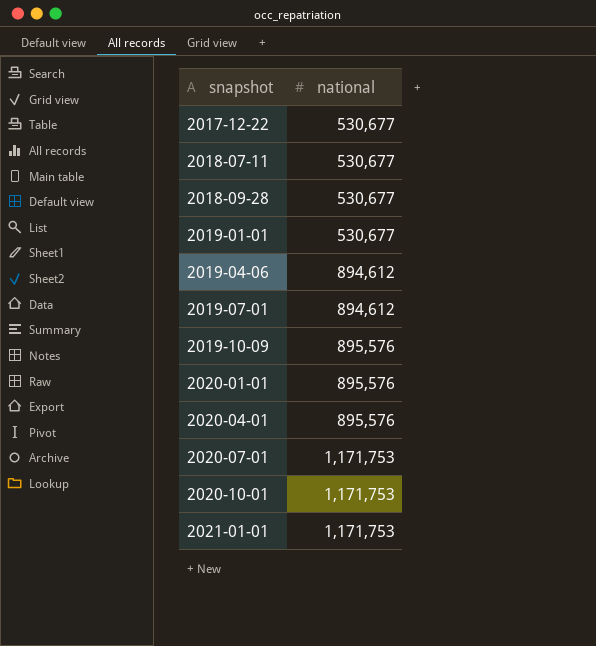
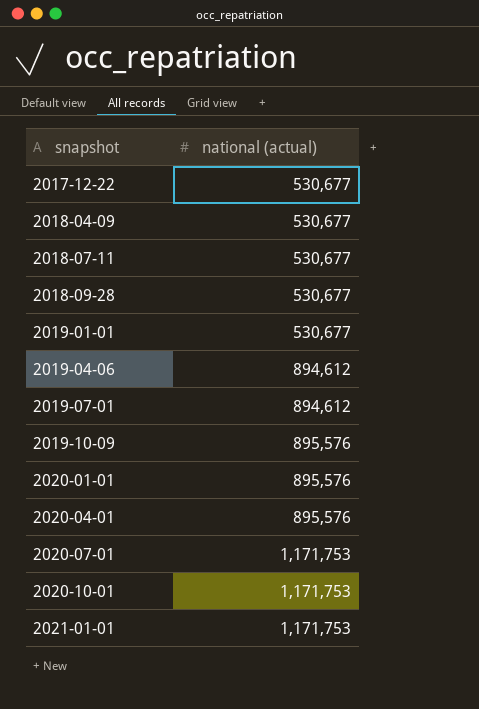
column name: national -> national (actual)
row 2018-04-09: none -> 530,677

